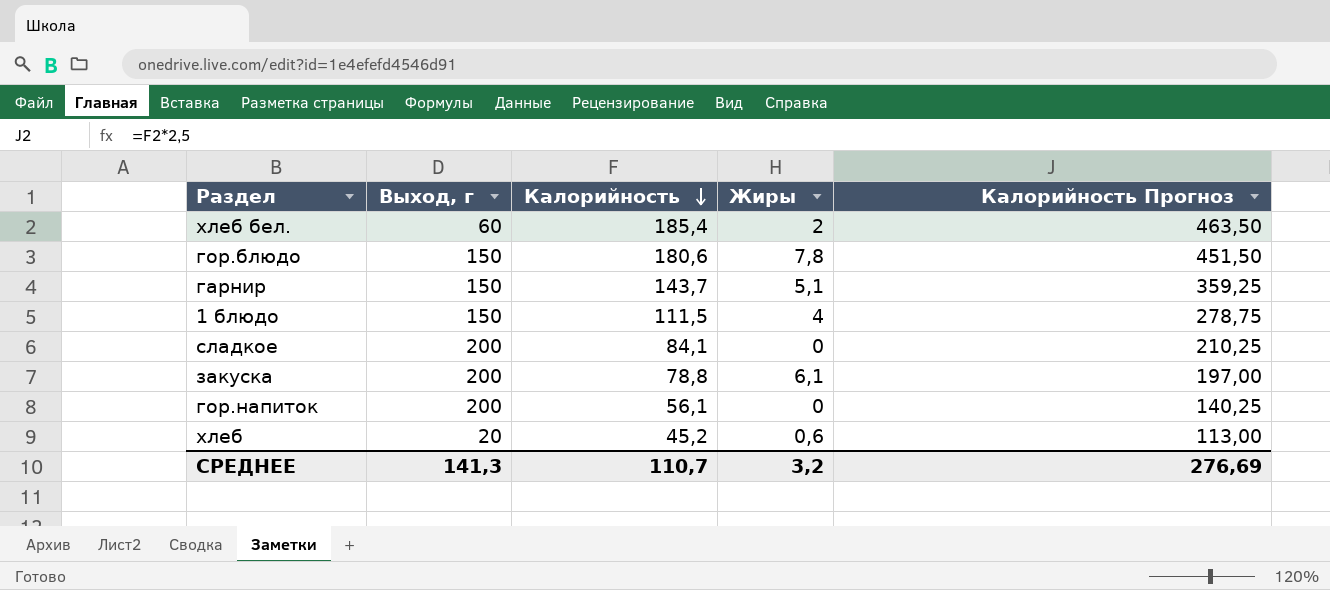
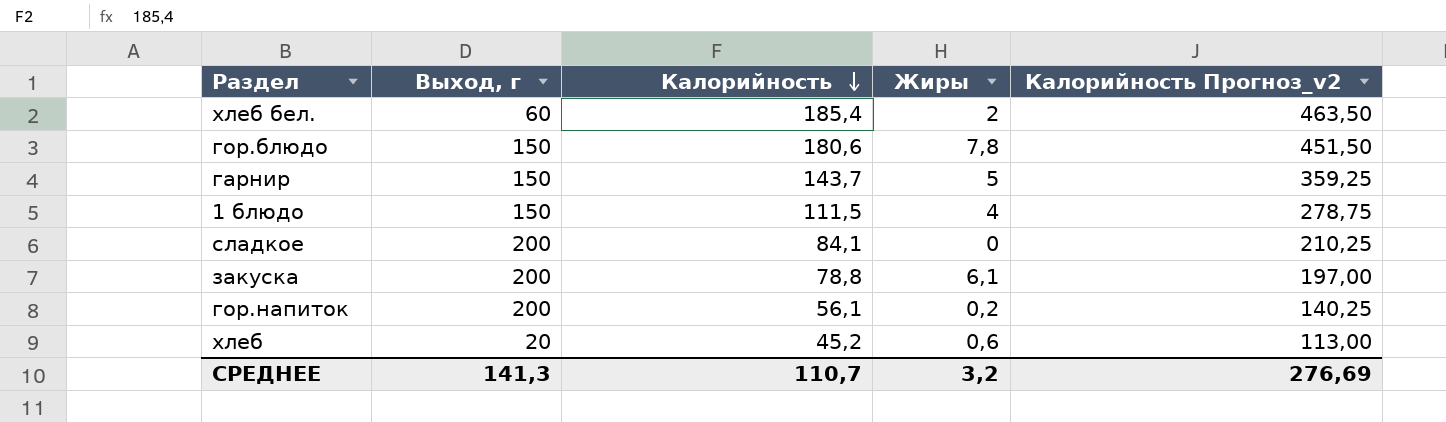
column name: Калорийность Прогноз -> Калорийность Прогноз_v2
гарнир | Жиры: 5,1 -> 5
гор.напиток | Жиры: 0 -> 0,2

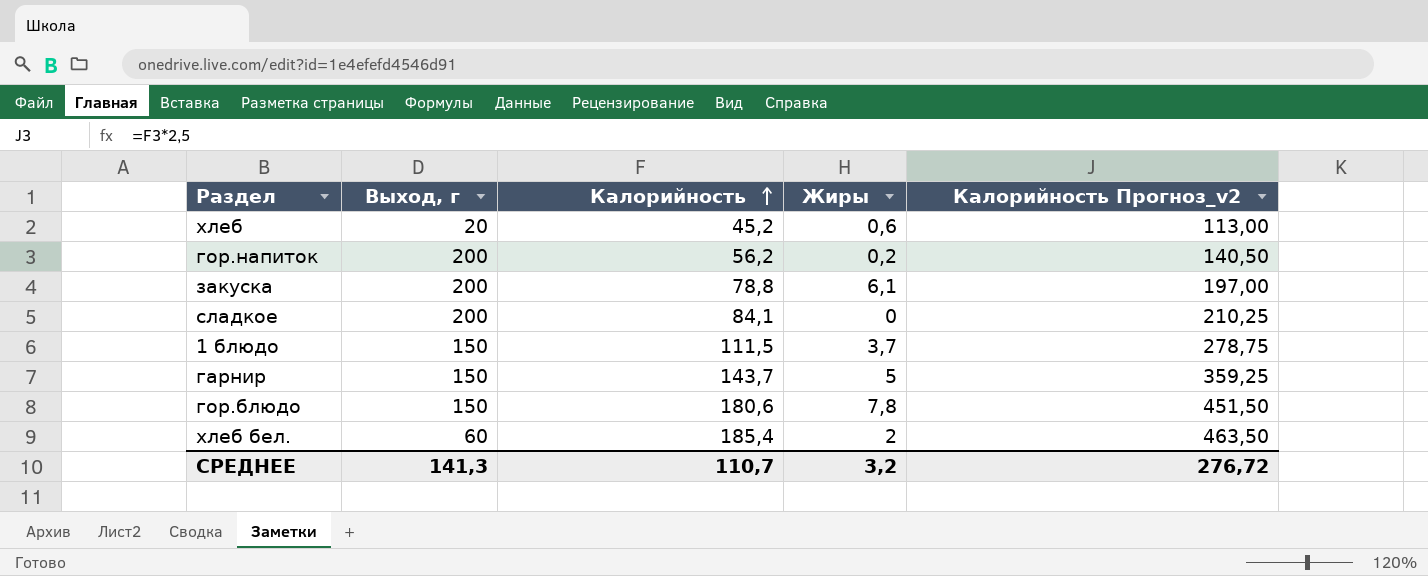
row order: Калорийность descending -> Калорийность ascending
гор.напиток | Калорийность: 56,1 -> 56,2
гор.напиток | Калорийность Прогноз_v2: 140,25 -> 140,50
1 блюдо | Жиры: 4 -> 3,7
СРЕДНЕЕ | Калорийность Прогноз_v2: 276,69 -> 276,72

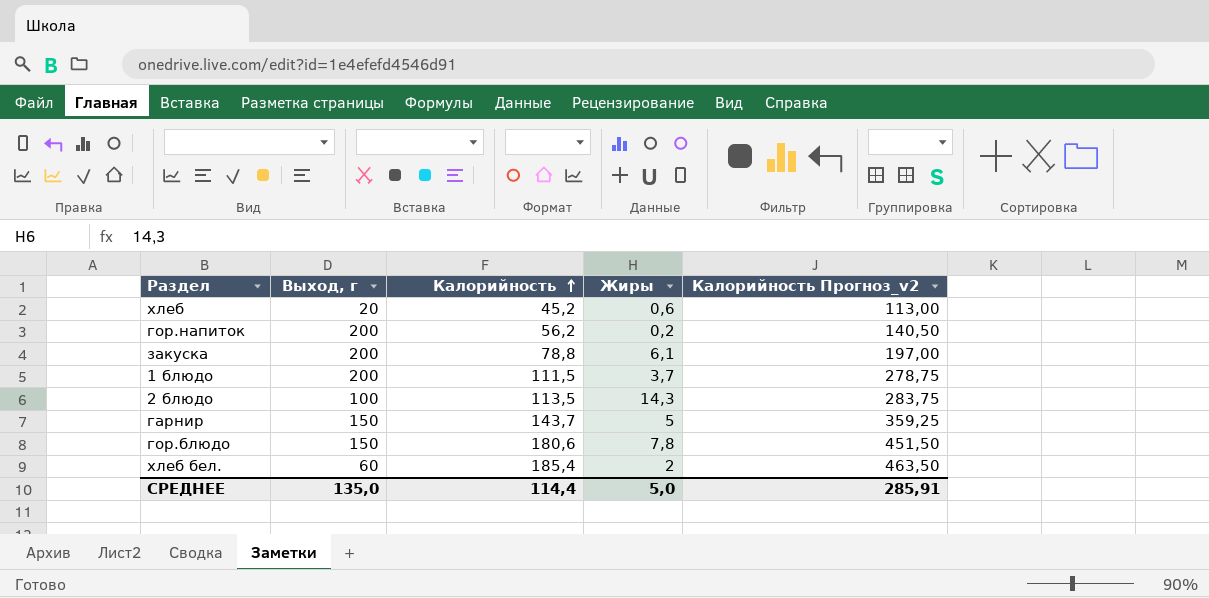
row сладкое: 200 | 84,1 | 0 | 210,25 -> none
1 блюдо | Выход, г: 150 -> 200
row 2 блюдо: none -> 100 | 113,5 | 14,3 | 283,75
СРЕДНЕЕ | Выход, г: 141,3 -> 135,0
СРЕДНЕЕ | Калорийность: 110,7 -> 114,4
СРЕДНЕЕ | Жиры: 3,2 -> 5,0
СРЕДНЕЕ | Калорийность Прогноз_v2: 276,72 -> 285,91

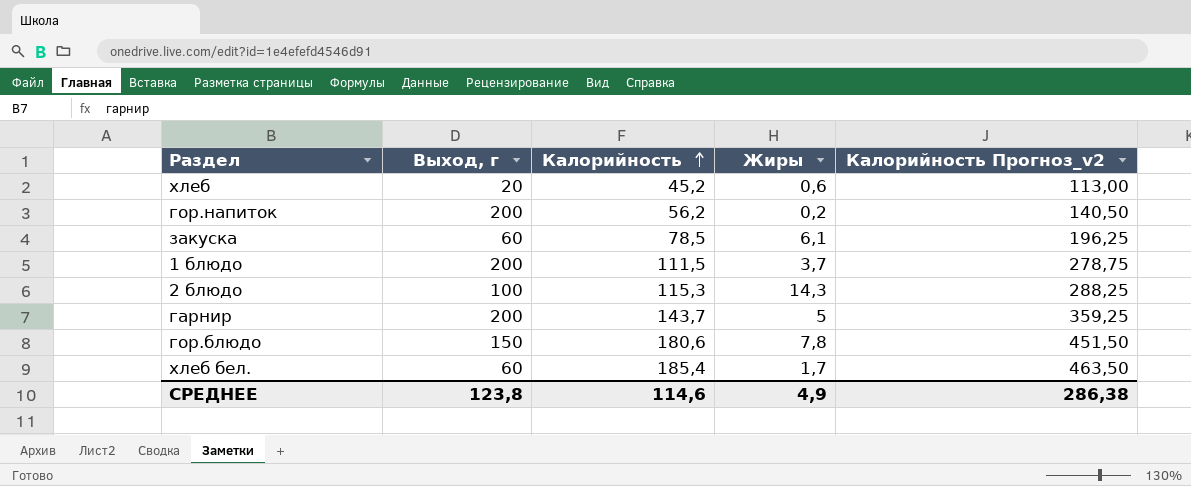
закуска | Выход, г: 200 -> 60
закуска | Калорийность: 78,8 -> 78,5
закуска | Калорийность Прогноз_v2: 197,00 -> 196,25
2 блюдо | Калорийность: 113,5 -> 115,3
2 блюдо | Калорийность Прогноз_v2: 283,75 -> 288,25
гарнир | Выход, г: 150 -> 200
хлеб бел. | Жиры: 2 -> 1,7
СРЕДНЕЕ | Выход, г: 135,0 -> 123,8
СРЕДНЕЕ | Калорийность: 114,4 -> 114,6
СРЕДНЕЕ | Жиры: 5,0 -> 4,9
СРЕДНЕЕ | Калорийность Прогноз_v2: 285,91 -> 286,38

